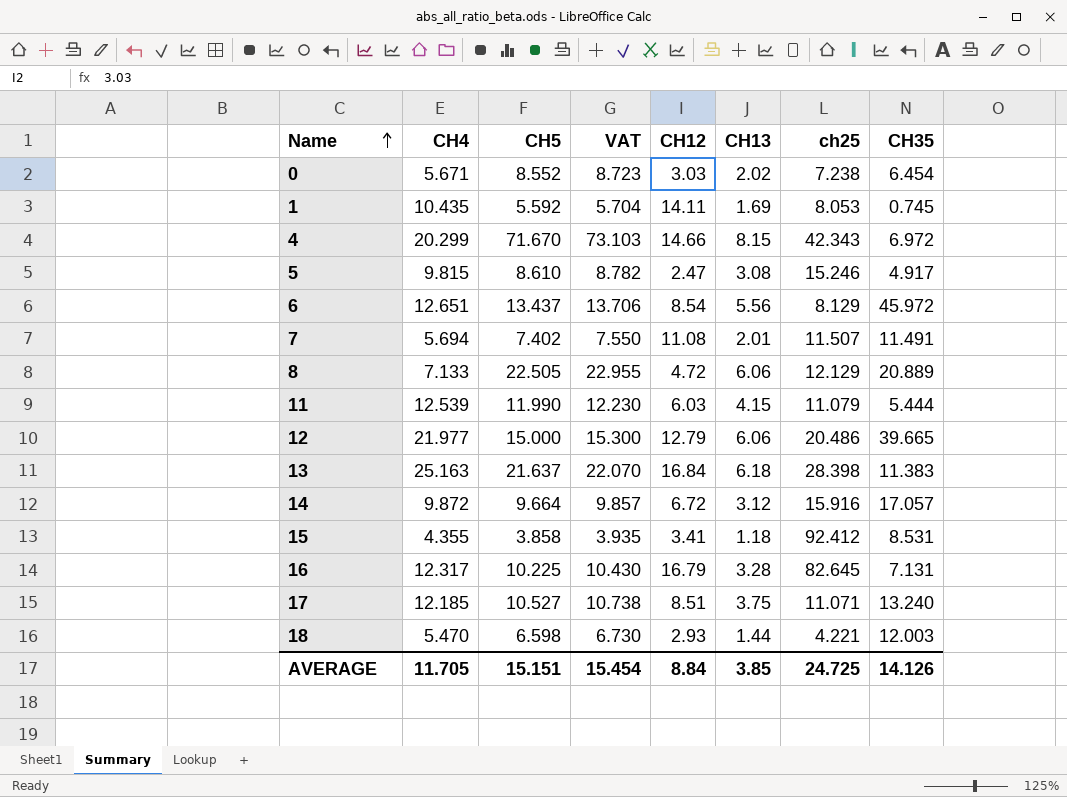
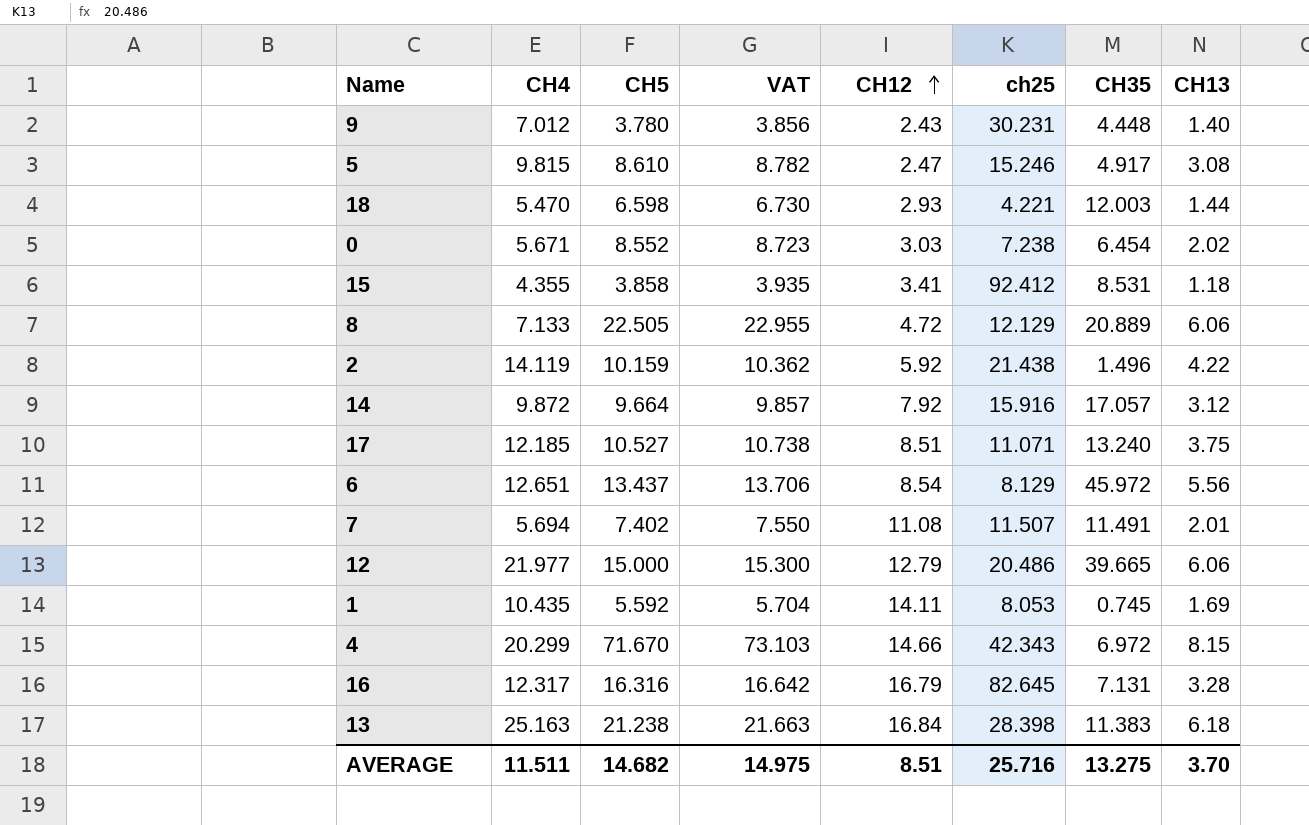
row order: Name ascending -> CH12 ascending
column CH13 | position: 6 -> 8
row 11: 12.539 | 11.990 | 12.230 | 6.03 | 4.15 | 11.079 | 5.444 -> none
row 9: none -> 7.012 | 3.780 | 3.856 | 2.43 | 30.231 | 4.448 | 1.40
row 2: none -> 14.119 | 10.159 | 10.362 | 5.92 | 21.438 | 1.496 | 4.22
14 | CH12: 6.72 -> 7.92
16 | CH5: 10.225 -> 16.316
16 | VAT: 10.430 -> 16.642
13 | CH5: 21.637 -> 21.238
13 | VAT: 22.070 -> 21.663
AVERAGE | CH4: 11.705 -> 11.511
AVERAGE | CH5: 15.151 -> 14.682
AVERAGE | VAT: 15.454 -> 14.975
AVERAGE | CH12: 8.84 -> 8.51
AVERAGE | ch25: 24.725 -> 25.716
AVERAGE | CH35: 14.126 -> 13.275
AVERAGE | CH13: 3.85 -> 3.70

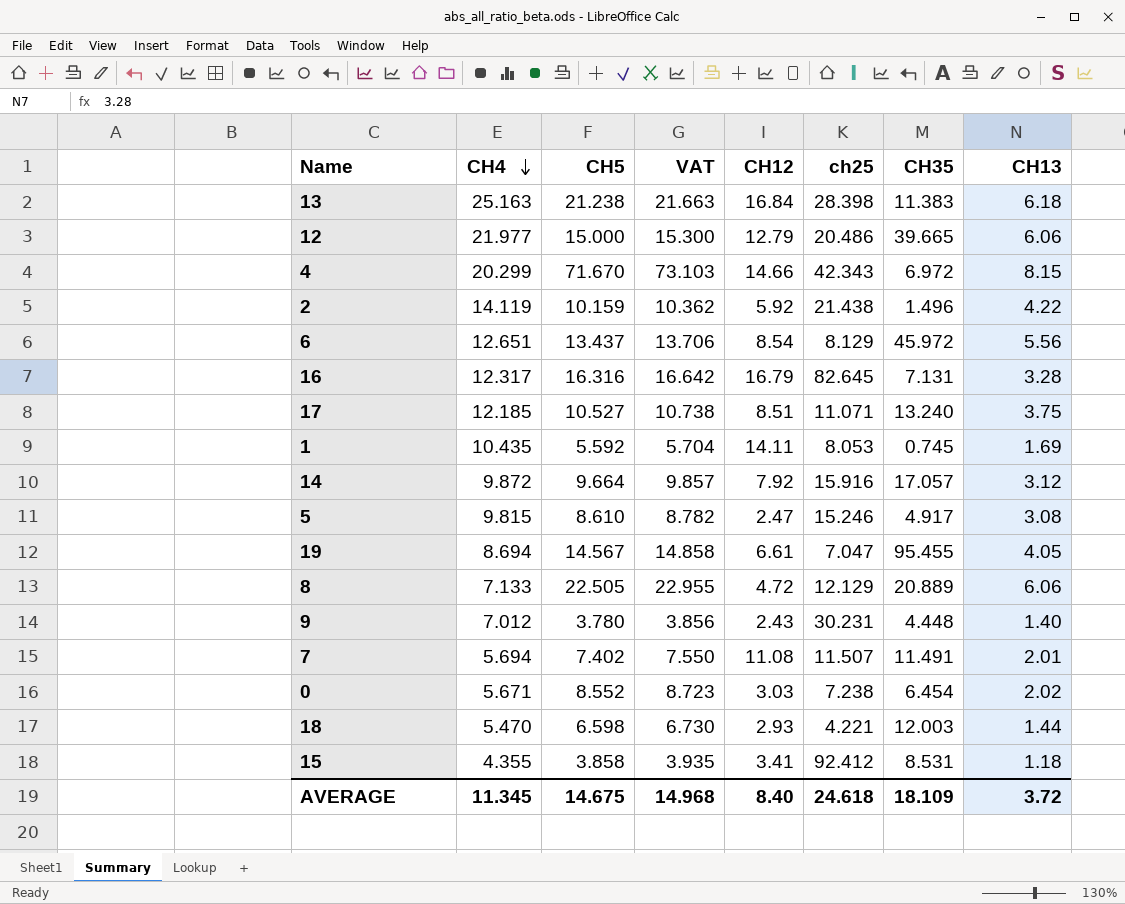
row order: CH12 ascending -> CH4 descending
row 19: none -> 8.694 | 14.567 | 14.858 | 6.61 | 7.047 | 95.455 | 4.05
AVERAGE | CH4: 11.511 -> 11.345
AVERAGE | CH5: 14.682 -> 14.675
AVERAGE | VAT: 14.975 -> 14.968
AVERAGE | CH12: 8.51 -> 8.40
AVERAGE | ch25: 25.716 -> 24.618
AVERAGE | CH35: 13.275 -> 18.109
AVERAGE | CH13: 3.70 -> 3.72

